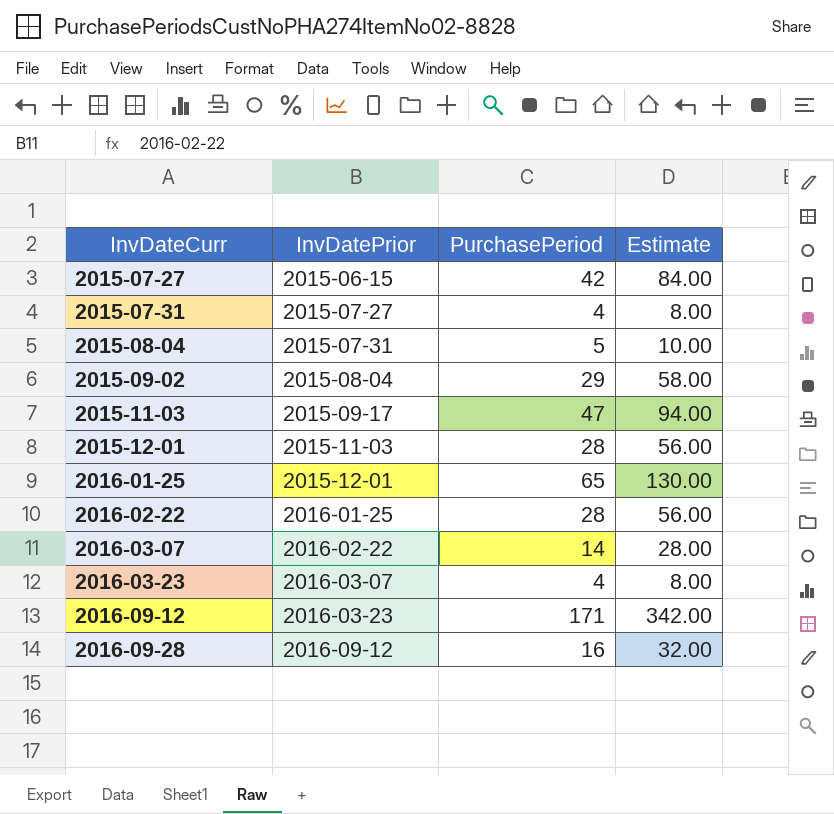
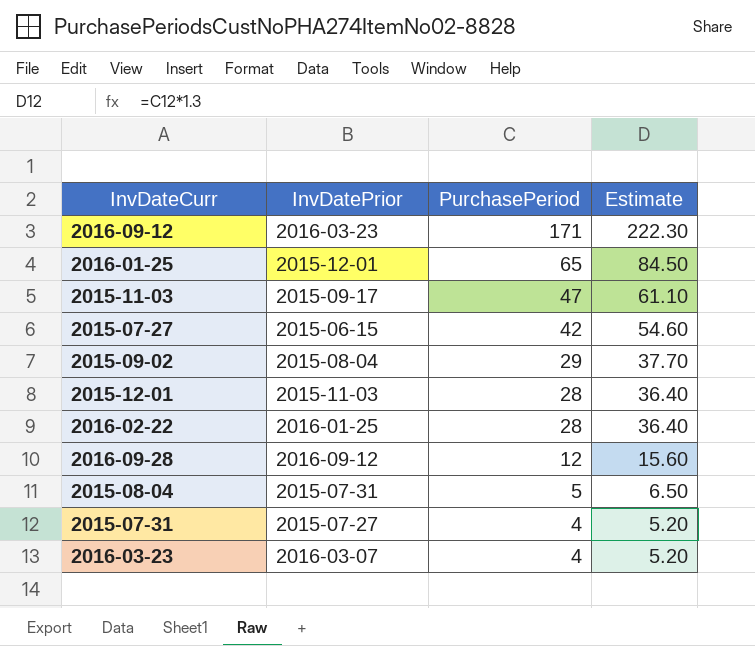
row order: InvDateCurr ascending -> PurchasePeriod descending
column Estimate | formula: [PurchasePeriod] * 2 -> [PurchasePeriod] * 1.3
row 2016-03-07: 2016-02-22 | 14 | 28.00 -> none
2016-09-28 | PurchasePeriod: 16 -> 12

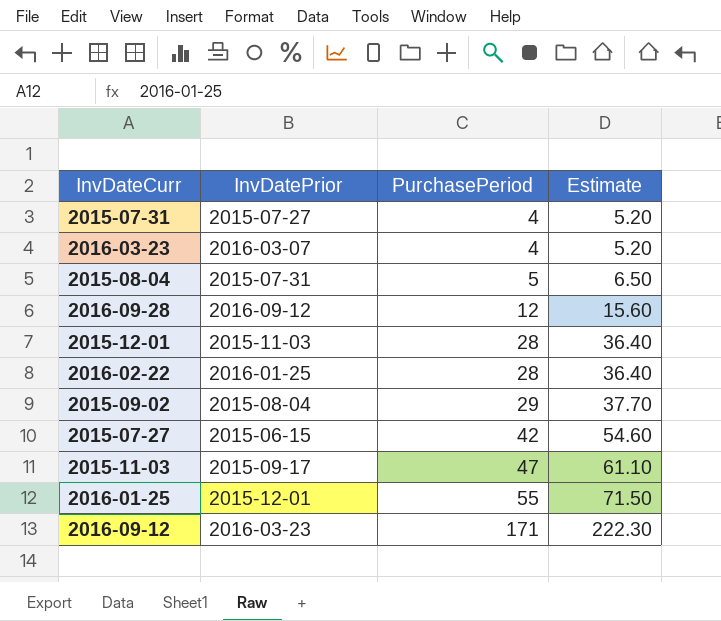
row order: PurchasePeriod descending -> PurchasePeriod ascending
2016-01-25 | PurchasePeriod: 65 -> 55
2016-01-25 | Estimate: 84.50 -> 71.50

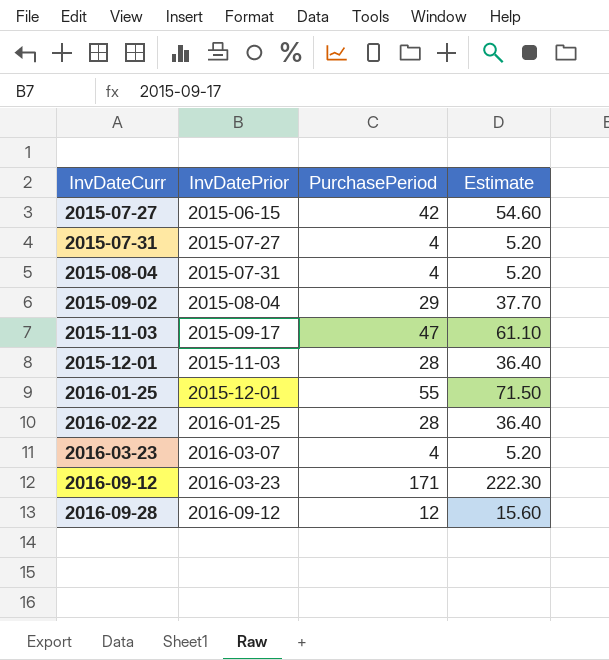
row order: PurchasePeriod ascending -> InvDateCurr ascending
2015-08-04 | PurchasePeriod: 5 -> 4
2015-08-04 | Estimate: 6.50 -> 5.20

